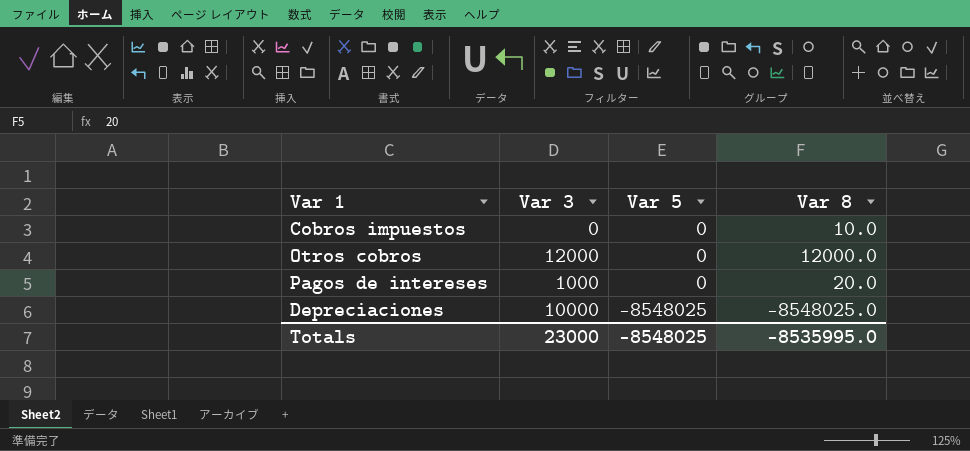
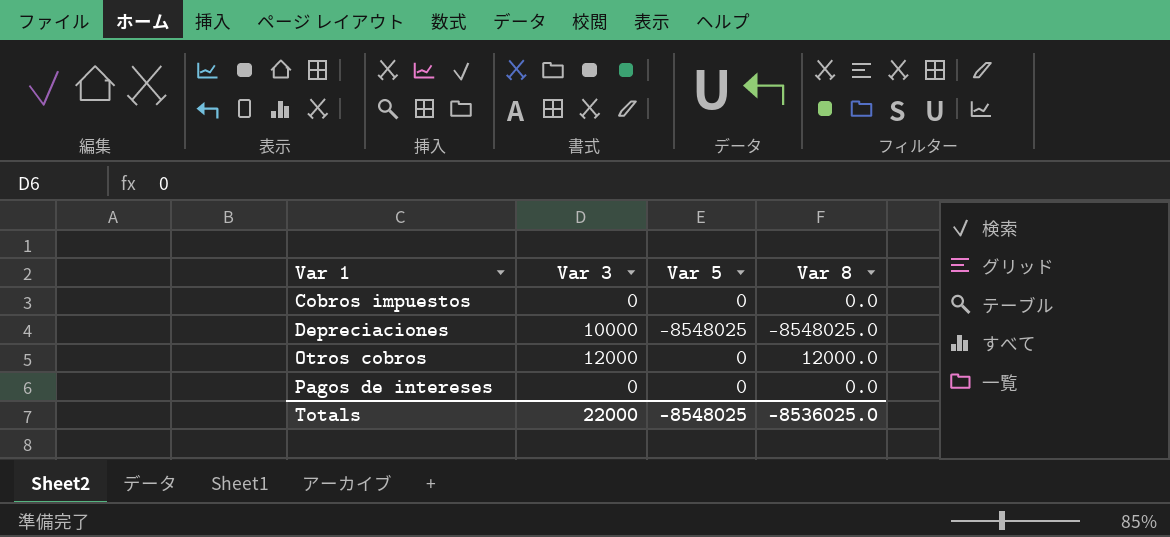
row order: Var 5 descending -> Var 1 ascending
Cobros impuestos | Var 8: 10.0 -> 0.0
Pagos de intereses | Var 3: 1000 -> 0
Pagos de intereses | Var 8: 20.0 -> 0.0
Totals | Var 3: 23000 -> 22000
Totals | Var 8: -8535995.0 -> -8536025.0

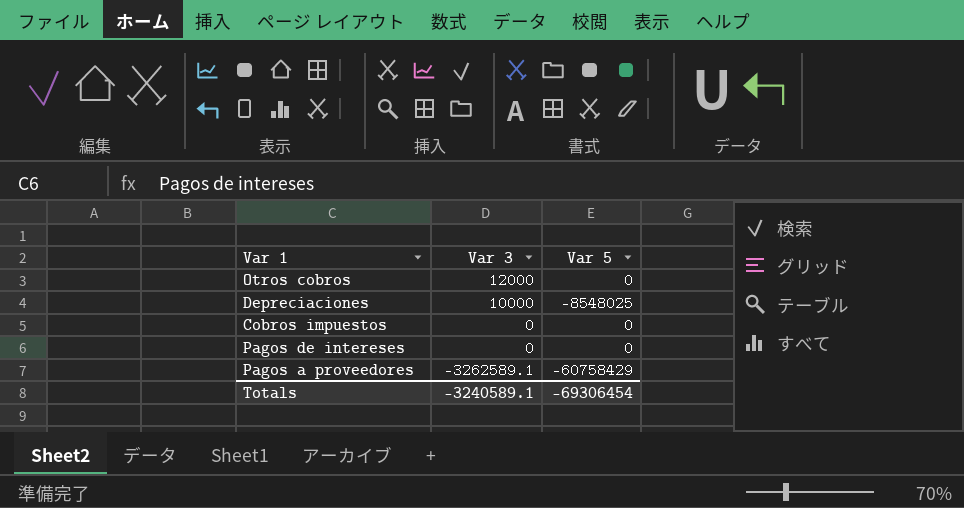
row order: Var 1 ascending -> Var 3 descending
column Var 8 | position: 4 -> none
row Pagos a proveedores: none -> -3262589.1 | -60758429
Totals | Var 3: 22000 -> -3240589.1
Totals | Var 5: -8548025 -> -69306454

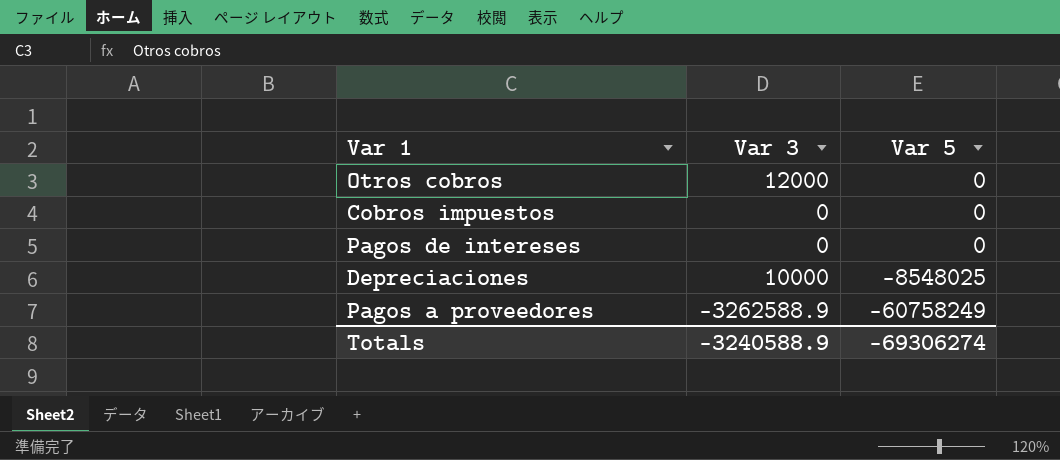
row order: Var 3 descending -> Var 5 descending
Pagos a proveedores | Var 3: -3262589.1 -> -3262588.9
Pagos a proveedores | Var 5: -60758429 -> -60758249
Totals | Var 3: -3240589.1 -> -3240588.9
Totals | Var 5: -69306454 -> -69306274

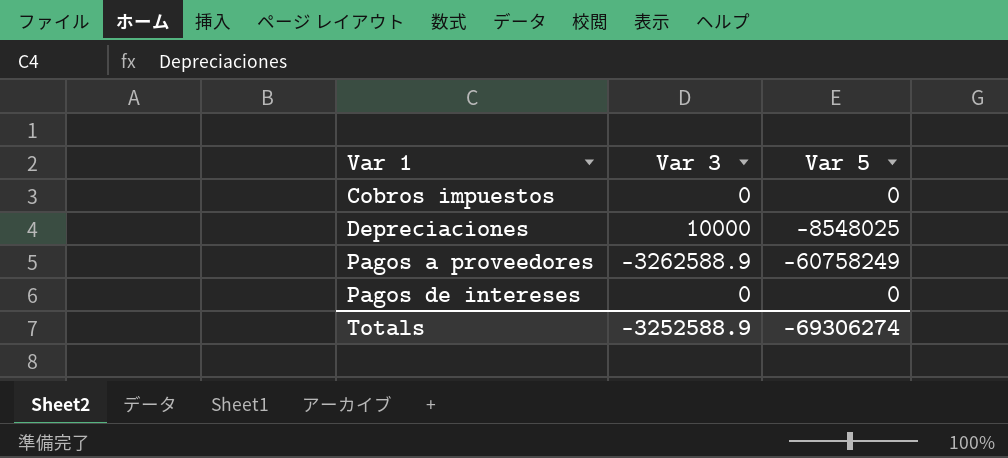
row order: Var 5 descending -> Var 1 ascending
row Otros cobros: 12000 | 0 -> none
Totals | Var 3: -3240588.9 -> -3252588.9

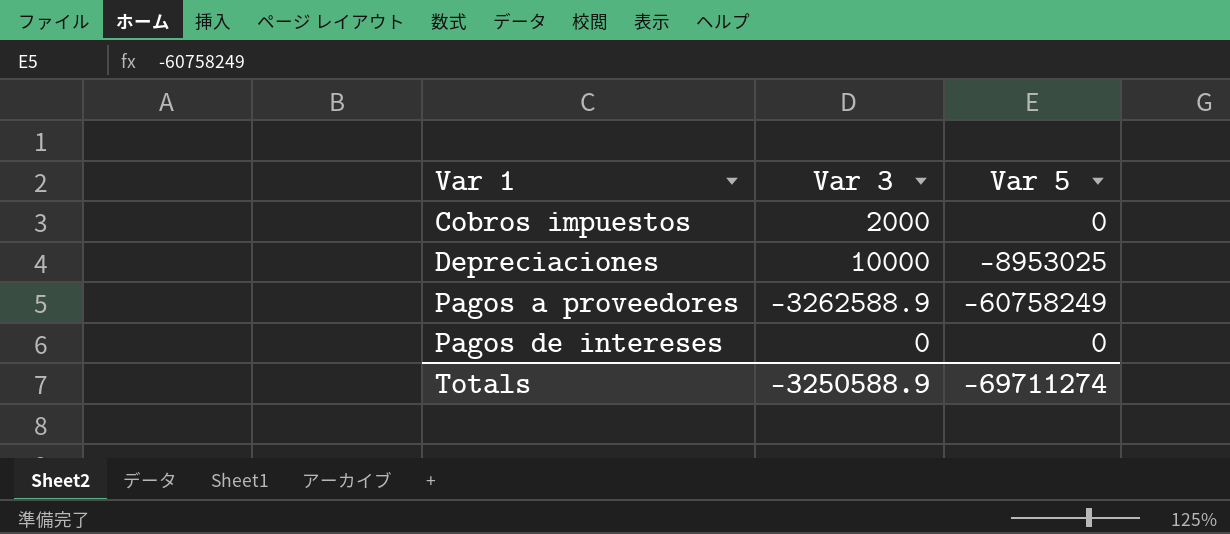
Cobros impuestos | Var 3: 0 -> 2000
Depreciaciones | Var 5: -8548025 -> -8953025
Totals | Var 3: -3252588.9 -> -3250588.9
Totals | Var 5: -69306274 -> -69711274

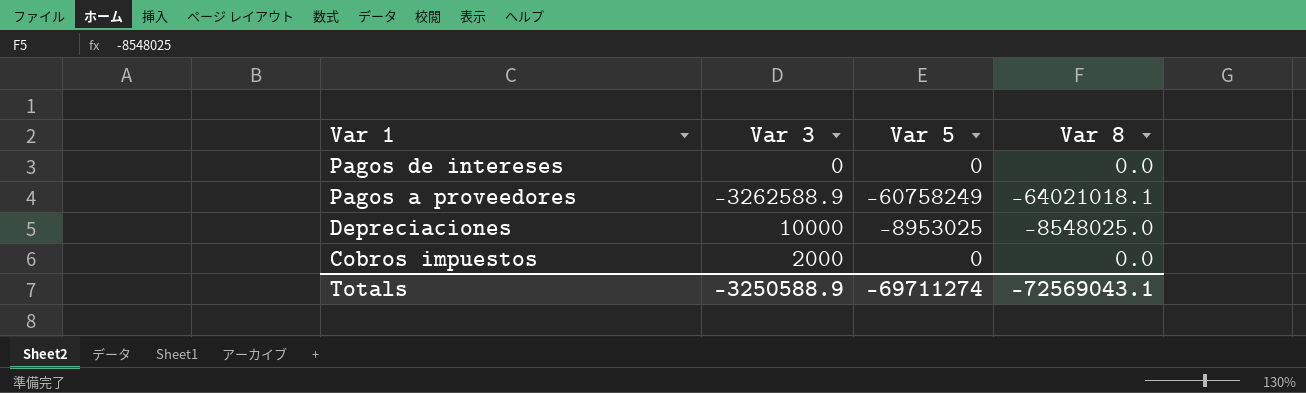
row order: Var 1 ascending -> Var 1 descending
column Var 8 | position: none -> 4

